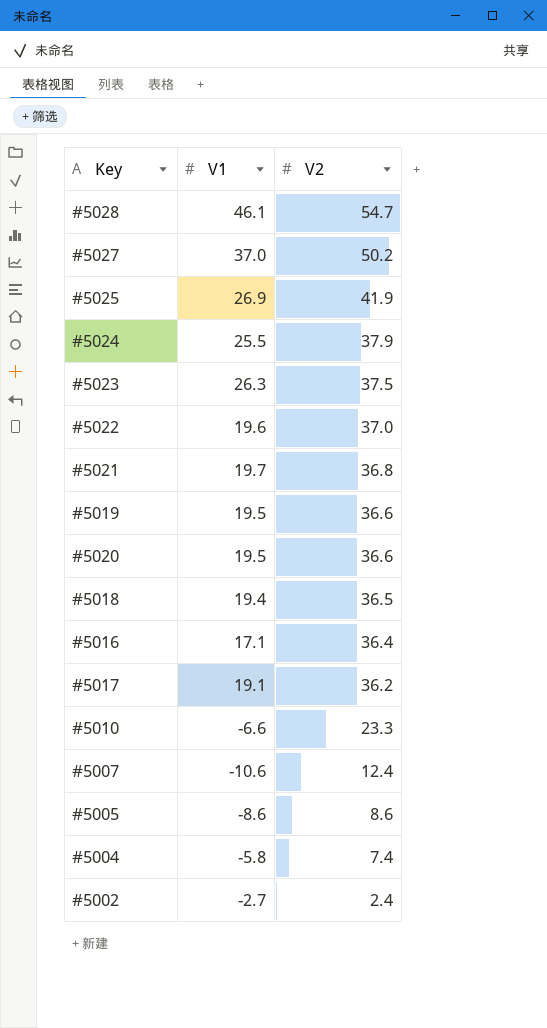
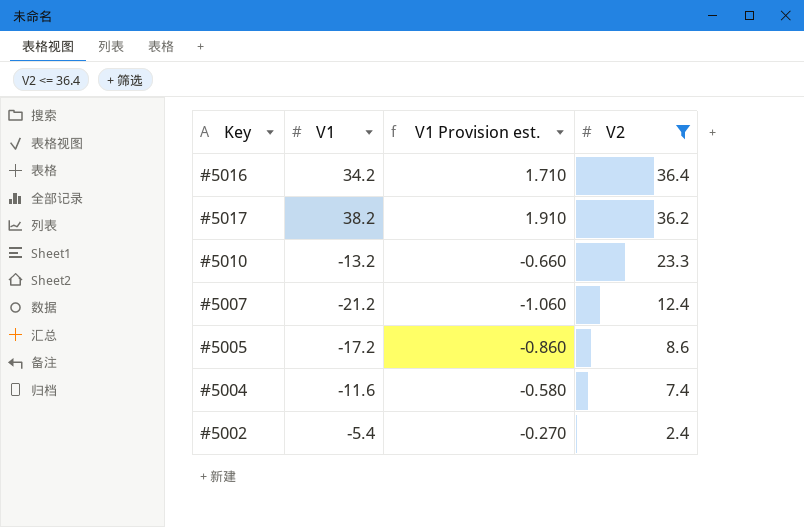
filter: none -> V2 <= 36.4
column V1 Provision est. | formula: none -> [V1] * 0.05
#5016 | V1: 17.1 -> 34.2
#5017 | V1: 19.1 -> 38.2
#5010 | V1: -6.6 -> -13.2
#5007 | V1: -10.6 -> -21.2
#5005 | V1: -8.6 -> -17.2
#5004 | V1: -5.8 -> -11.6
#5002 | V1: -2.7 -> -5.4

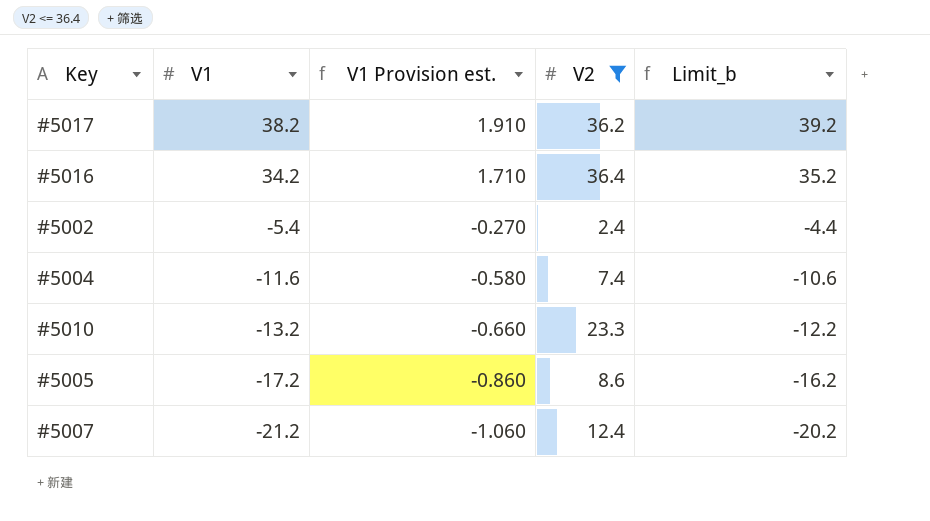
row order: V2 descending -> V1 descending
column Limit_b | formula: none -> [V1] + 1

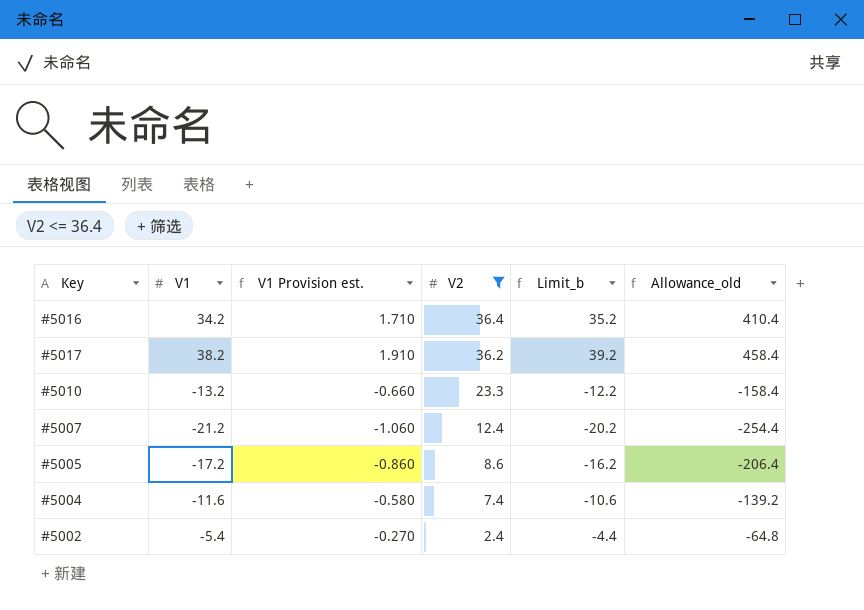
row order: V1 descending -> V2 descending
column Allowance_old | formula: none -> [V1] * 12

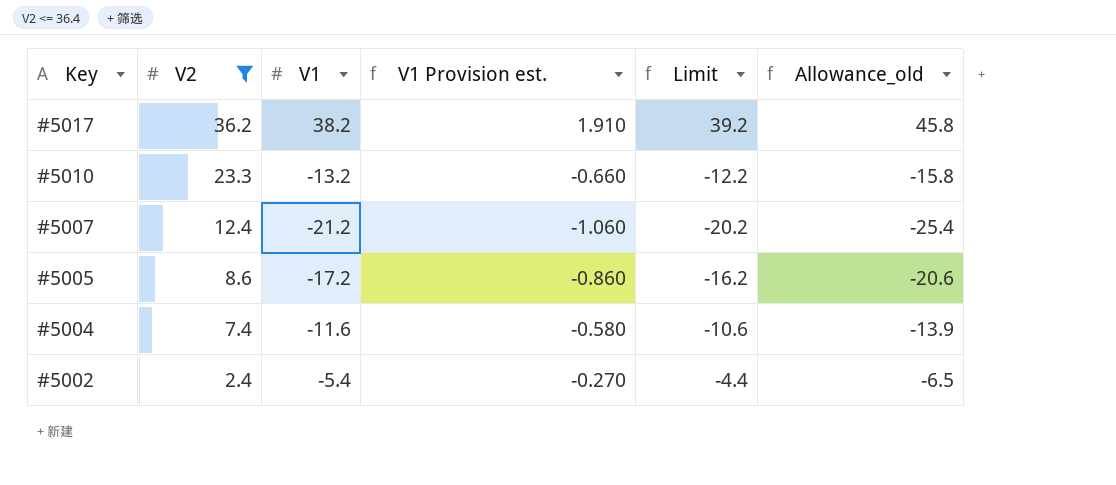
column V2 | position: 4 -> 2
column name: Limit_b -> Limit
column Allowance_old | formula: [V1] * 12 -> [V1] * 1.2
row #5016: 34.2 | 1.710 | 36.4 | 35.2 | 410.4 -> none

